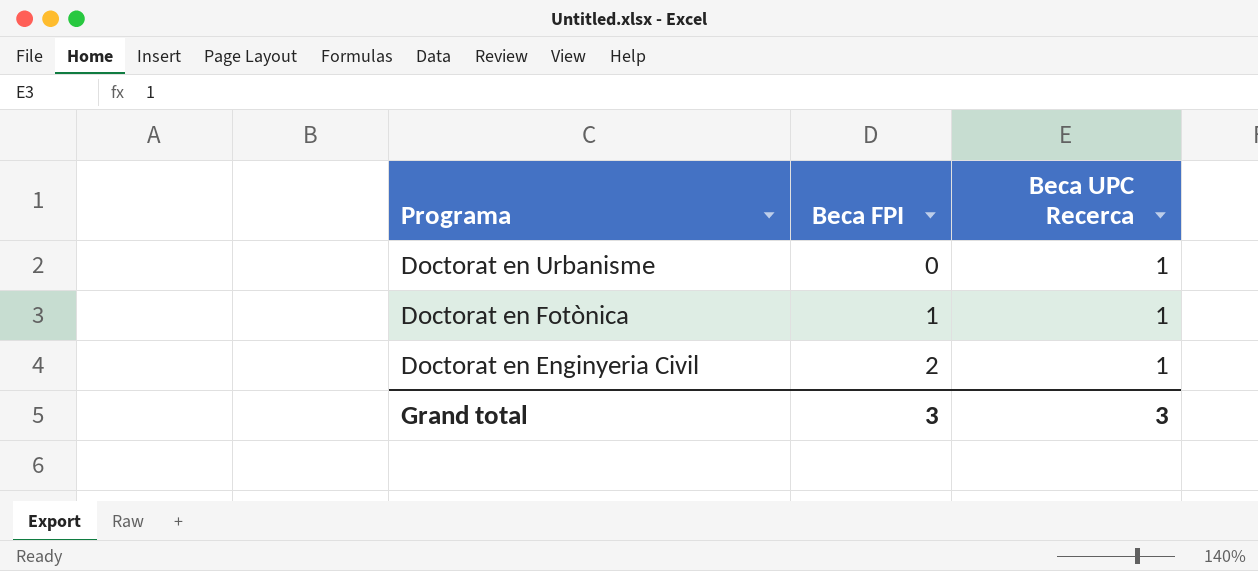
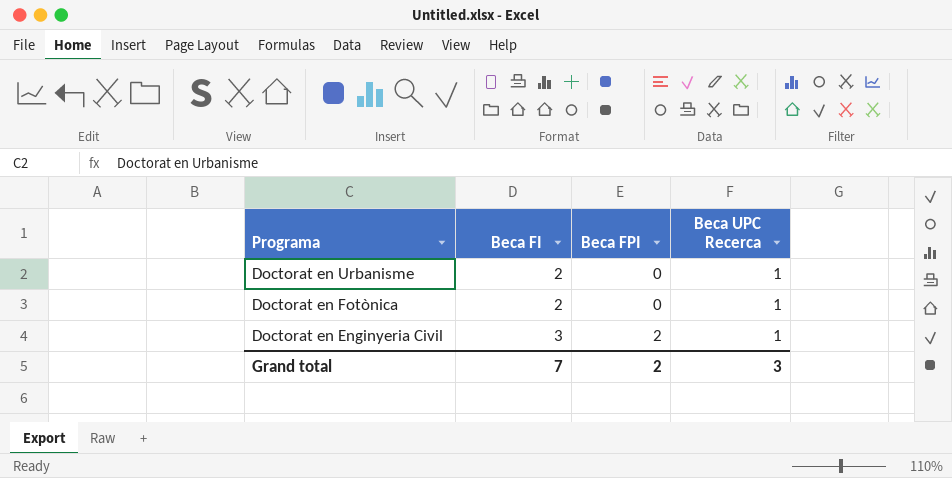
column Beca FI | position: none -> 2
Doctorat en Fotònica | Beca FPI: 1 -> 0
Grand total | Beca FPI: 3 -> 2

